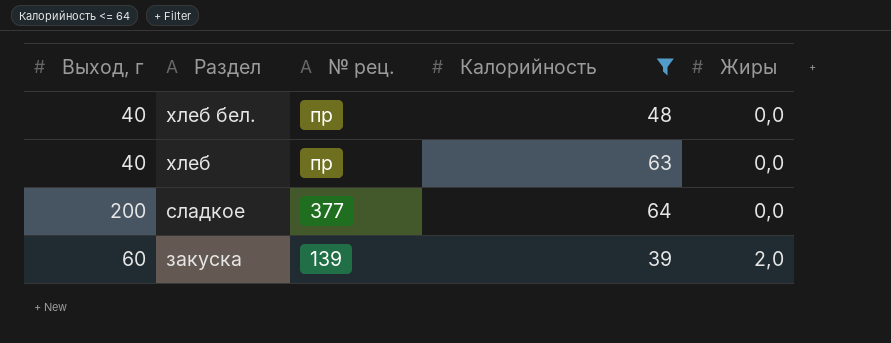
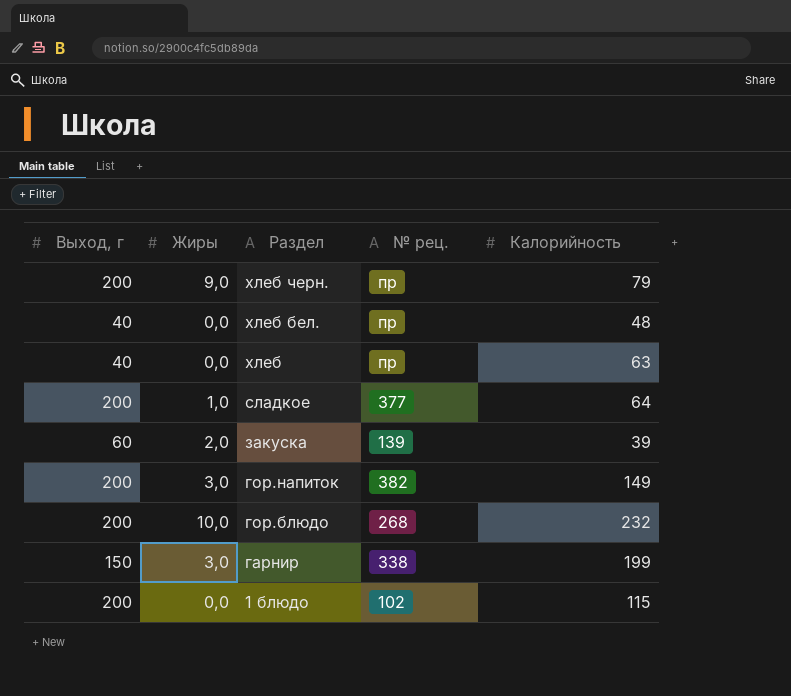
filter: Калорийность <= 64 -> none
column Жиры | position: 5 -> 2
сладкое | Жиры: 0,0 -> 1,0

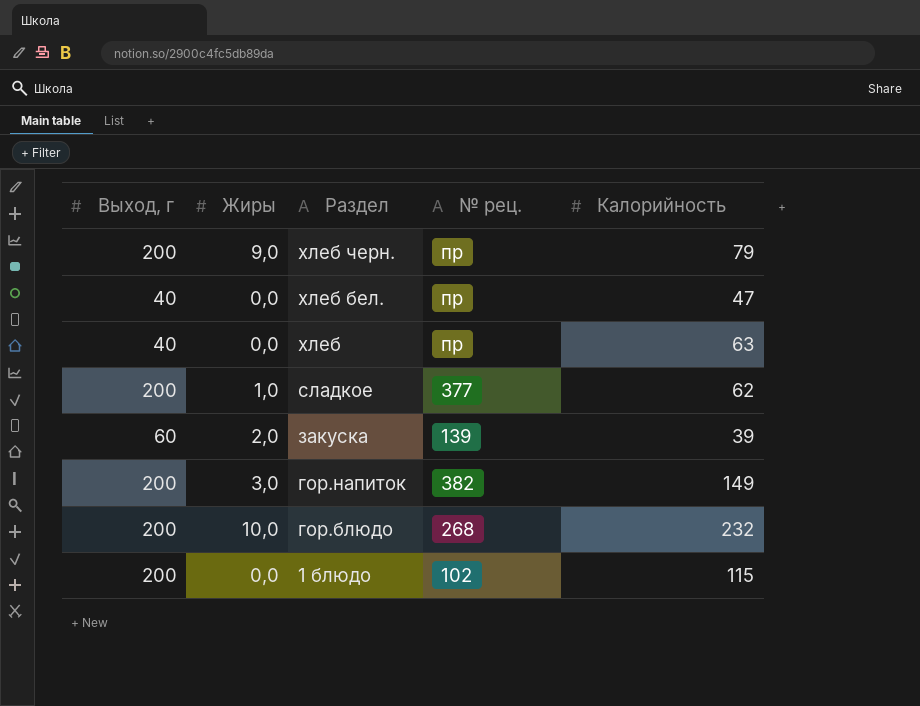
row гарнир: 150 | 3,0 | 338 | 199 -> none
хлеб бел. | Калорийность: 48 -> 47
сладкое | Калорийность: 64 -> 62

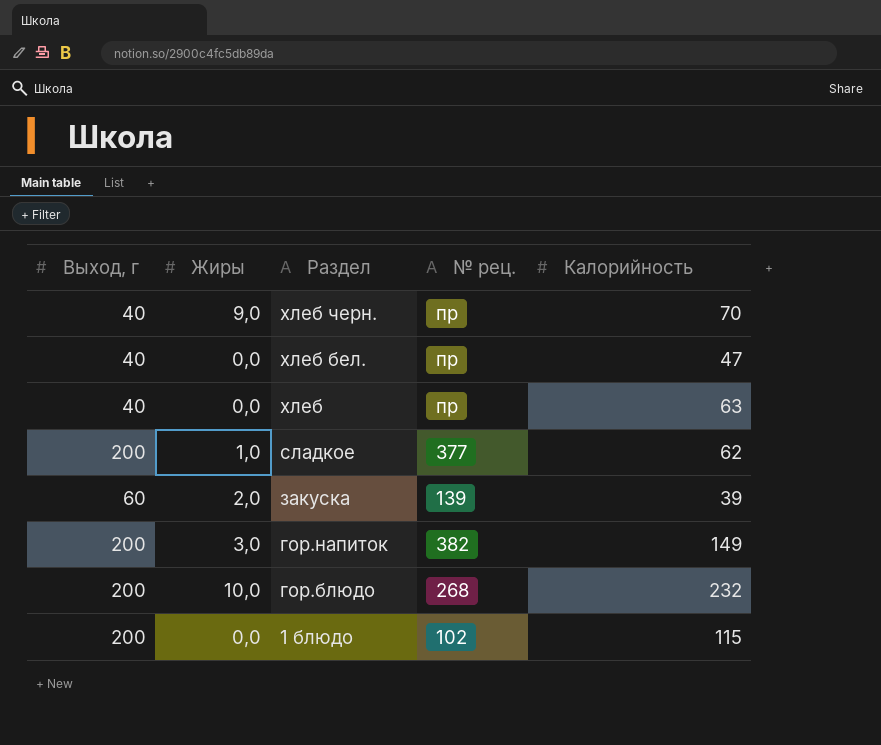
хлеб черн. | Выход, г: 200 -> 40
хлеб черн. | Калорийность: 79 -> 70

